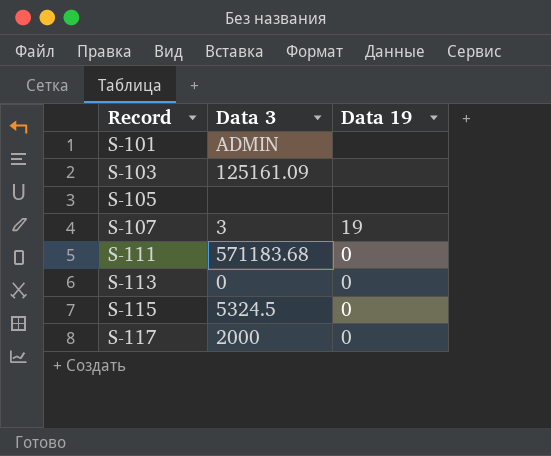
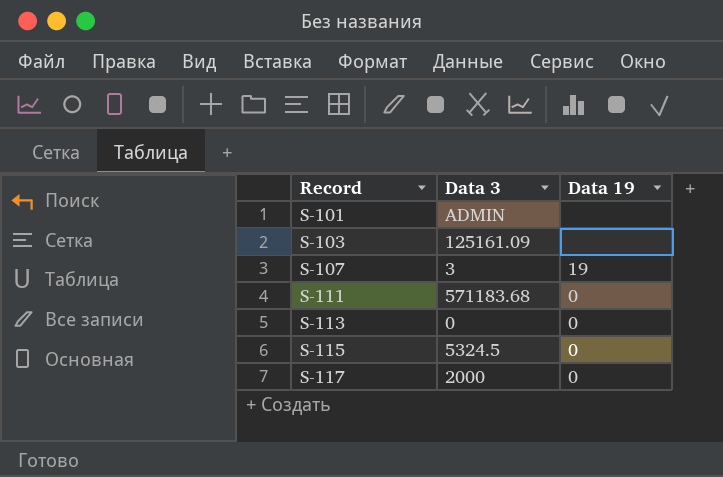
row S-105: none | none -> none

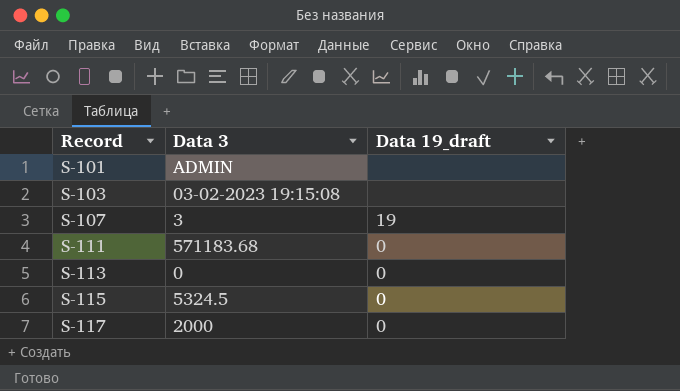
column name: Data 19 -> Data 19_draft
S-103 | Data 3: 125161.09 -> 03-02-2023 19:15:08

